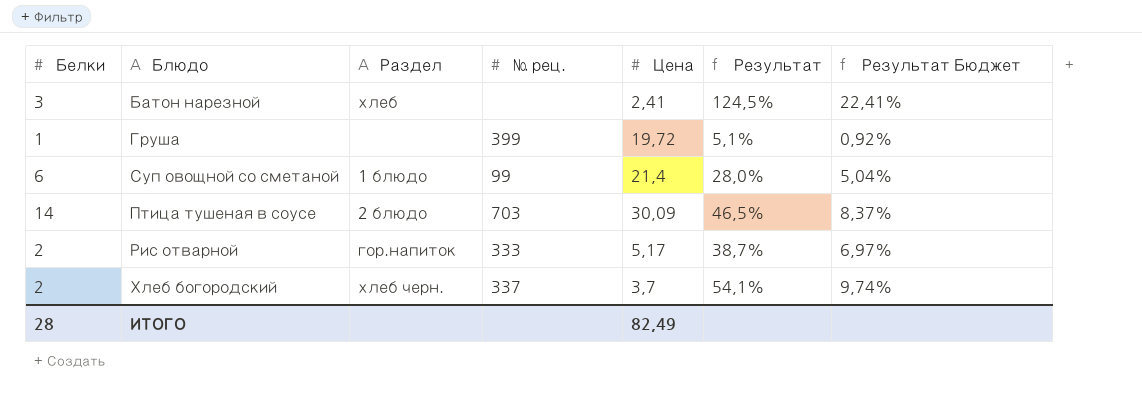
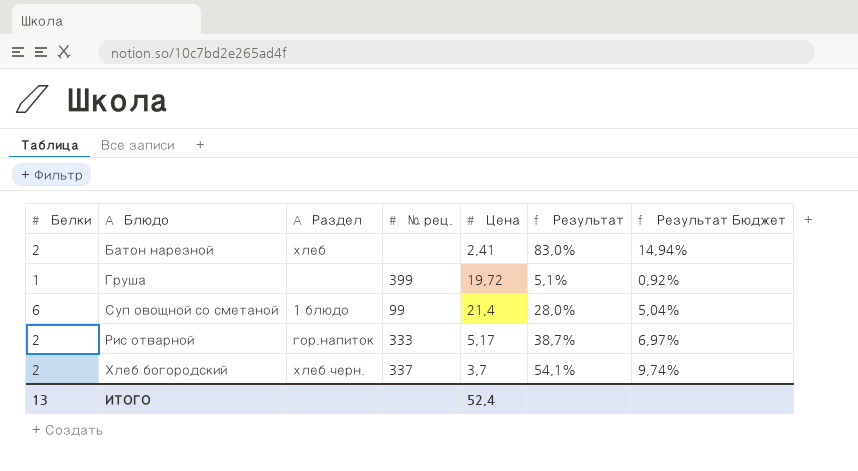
row Птица тушеная в соусе: 14 | 2 блюдо | 703 | 30,09 | 46,5% | 8,37% -> none
Батон нарезной | Белки: 3 -> 2
Батон нарезной | Результат: 124,5% -> 83,0%
Батон нарезной | Результат Бюджет: 22,41% -> 14,94%
ИТОГО | Белки: 28 -> 13
ИТОГО | Цена: 82,49 -> 52,4

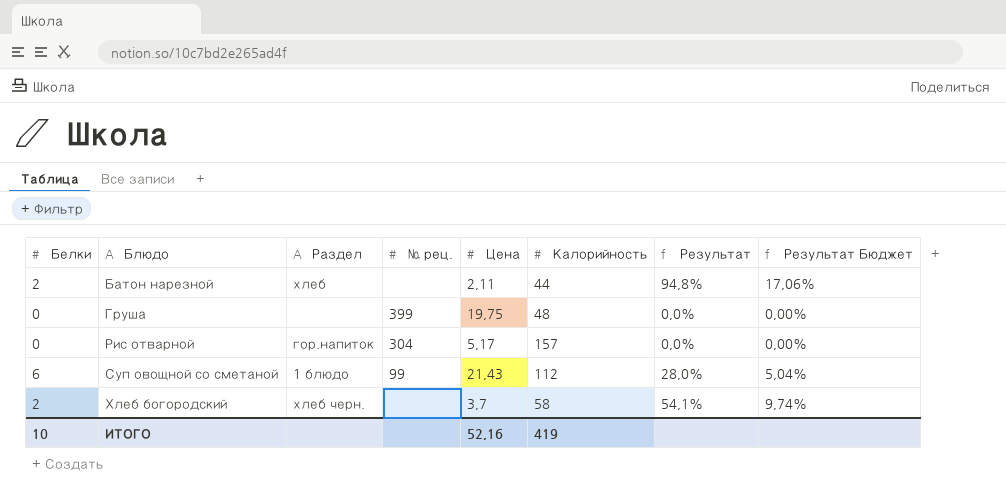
row order: none -> Блюдо ascending
column Калорийность | position: none -> 6
Батон нарезной | Цена: 2,41 -> 2,11
Батон нарезной | Результат: 83,0% -> 94,8%
Батон нарезной | Результат Бюджет: 14,94% -> 17,06%
Груша | Белки: 1 -> 0
Груша | Цена: 19,72 -> 19,75
Груша | Результат: 5,1% -> 0,0%
Груша | Результат Бюджет: 0,92% -> 0,00%
Рис отварной | Белки: 2 -> 0
Рис отварной | № рец.: 333 -> 304
Рис отварной | Результат: 38,7% -> 0,0%
Рис отварной | Результат Бюджет: 6,97% -> 0,00%
Суп овощной со сметаной | Цена: 21,4 -> 21,43
Хлеб богородский | № рец.: 337 -> none
ИТОГО | Белки: 13 -> 10
ИТОГО | Цена: 52,4 -> 52,16

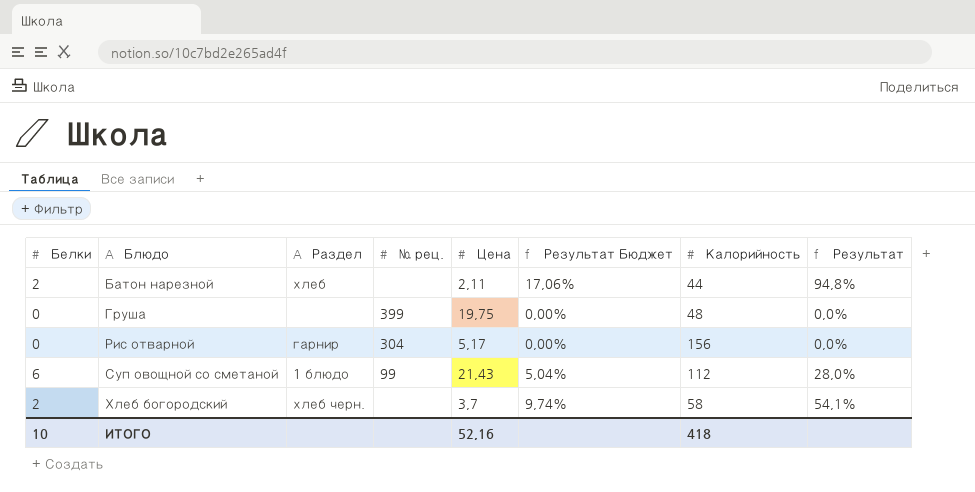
column Результат Бюджет | position: 8 -> 6
Рис отварной | Раздел: гор.напиток -> гарнир
Рис отварной | Калорийность: 157 -> 156
ИТОГО | Калорийность: 419 -> 418

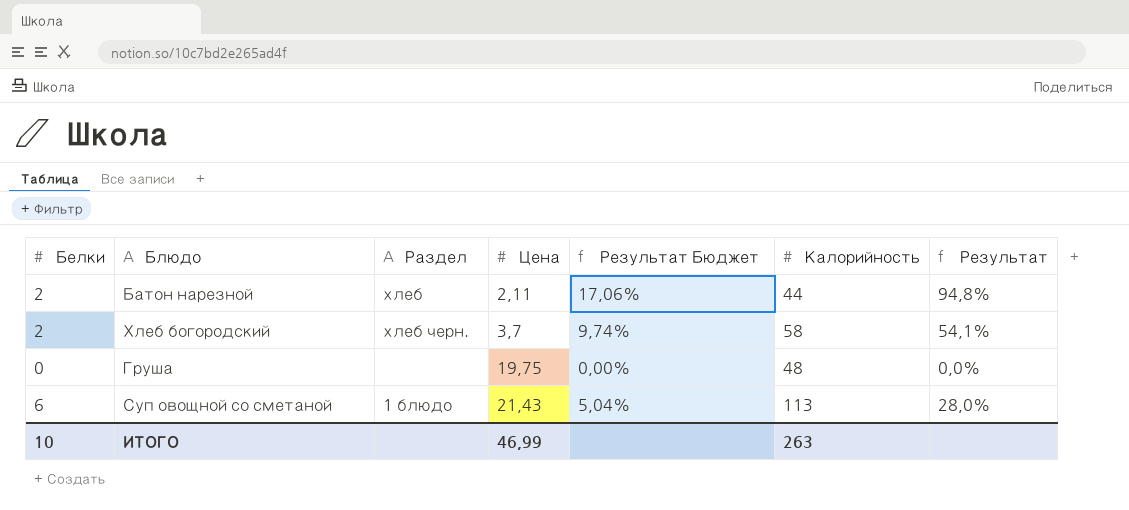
row order: Блюдо ascending -> Цена ascending
column № рец. | position: 4 -> none
row Рис отварной: 0 | гарнир | 304 | 5,17 | 0,00% | 156 | 0,0% -> none
Суп овощной со сметаной | Калорийность: 112 -> 113
ИТОГО | Цена: 52,16 -> 46,99
ИТОГО | Калорийность: 418 -> 263

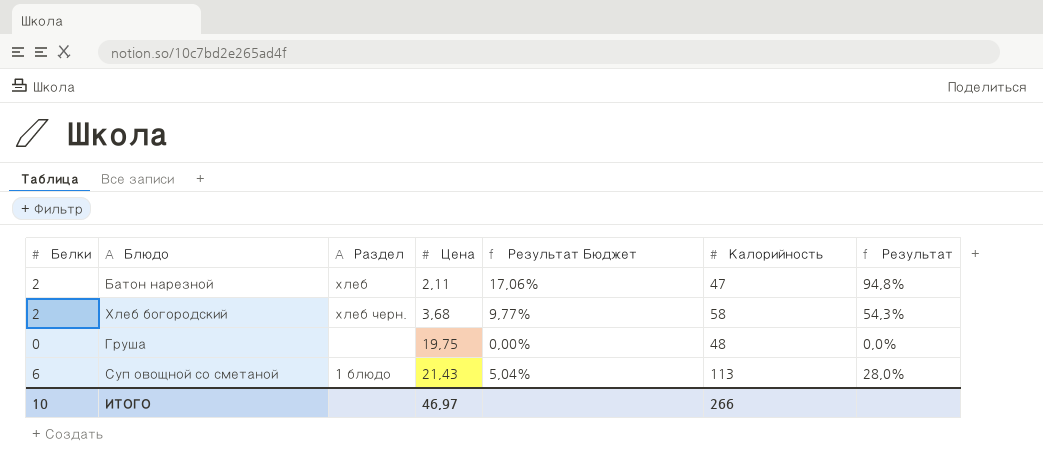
Батон нарезной | Калорийность: 44 -> 47
Хлеб богородский | Цена: 3,7 -> 3,68
Хлеб богородский | Результат Бюджет: 9,74% -> 9,77%
Хлеб богородский | Результат: 54,1% -> 54,3%
ИТОГО | Цена: 46,99 -> 46,97
ИТОГО | Калорийность: 263 -> 266

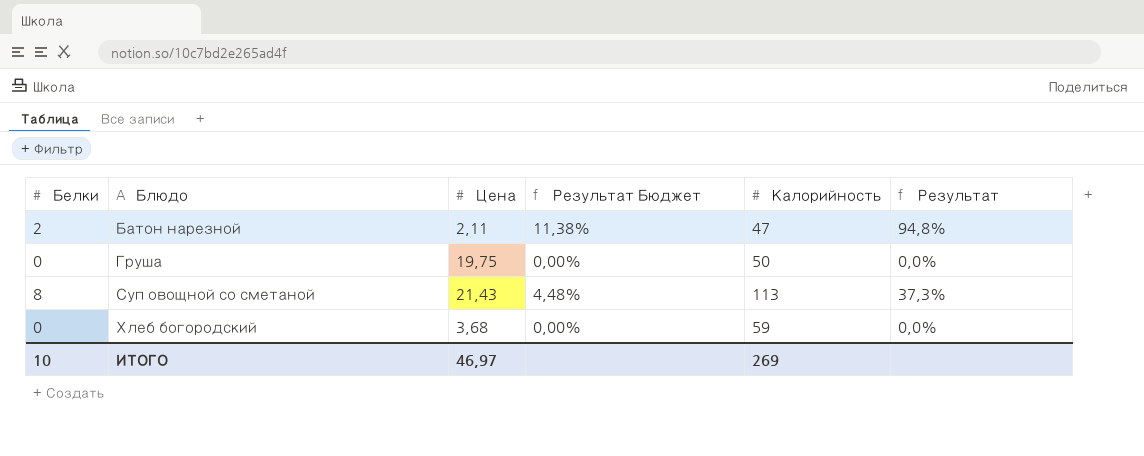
row order: Цена ascending -> Блюдо ascending
column Раздел | position: 3 -> none
column Результат Бюджет | formula: [Результат] * 0,18 -> [Результат] * 0,12
Груша | Калорийность: 48 -> 50
Суп овощной со сметаной | Белки: 6 -> 8
Суп овощной со сметаной | Результат: 28,0% -> 37,3%
Хлеб богородский | Белки: 2 -> 0
Хлеб богородский | Калорийность: 58 -> 59
Хлеб богородский | Результат: 54,3% -> 0,0%
ИТОГО | Калорийность: 266 -> 269

